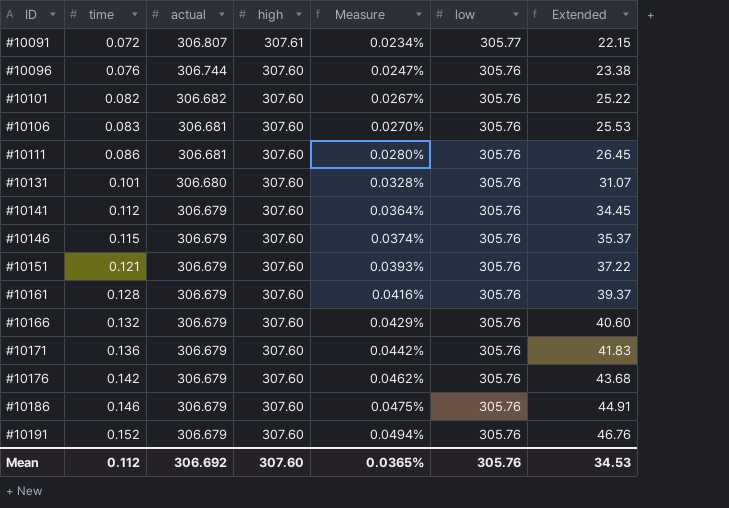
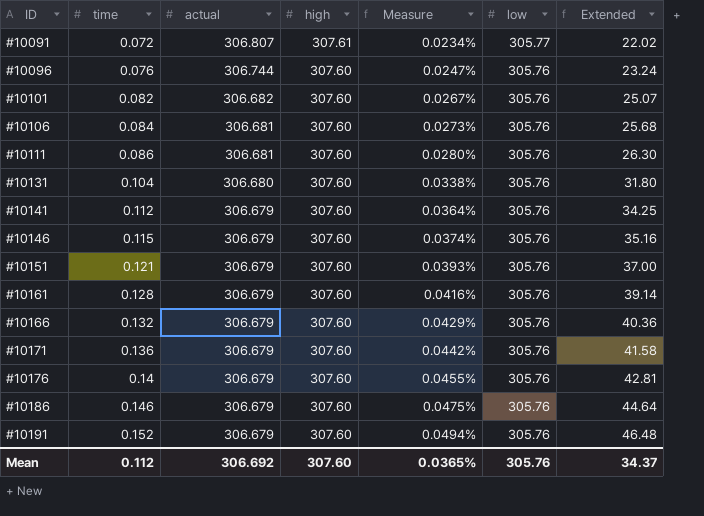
column Extended | formula: [time] * [high] -> [time] * [low]
#10106 | time: 0.083 -> 0.084
#10106 | Measure: 0.0270% -> 0.0273%
#10131 | time: 0.101 -> 0.104
#10131 | Measure: 0.0328% -> 0.0338%
#10176 | time: 0.142 -> 0.14
#10176 | Measure: 0.0462% -> 0.0455%
Mean | Extended: 34.53 -> 34.37

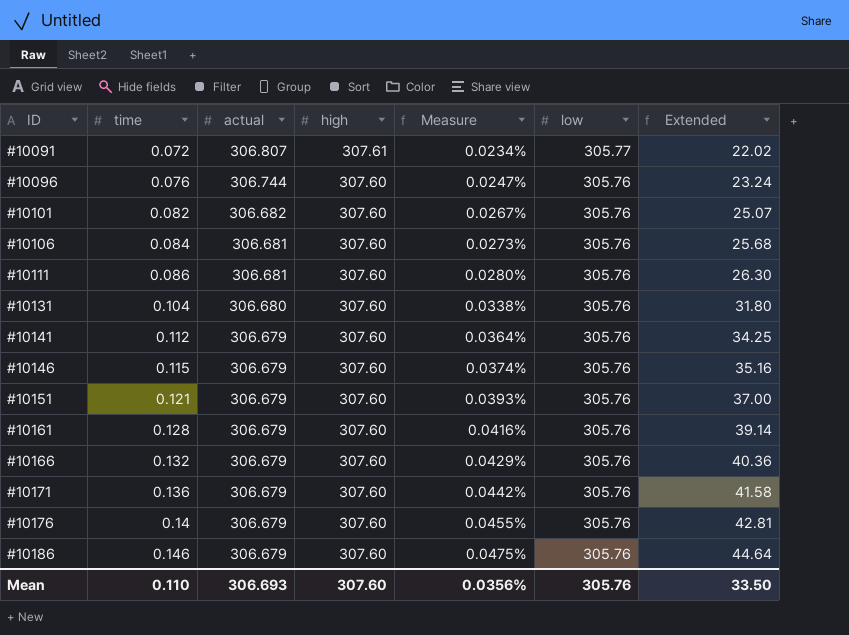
row #10191: 0.152 | 306.679 | 307.60 | 0.0494% | 305.76 | 46.48 -> none
Mean | time: 0.112 -> 0.110
Mean | actual: 306.692 -> 306.693
Mean | Measure: 0.0365% -> 0.0356%
Mean | Extended: 34.37 -> 33.50

